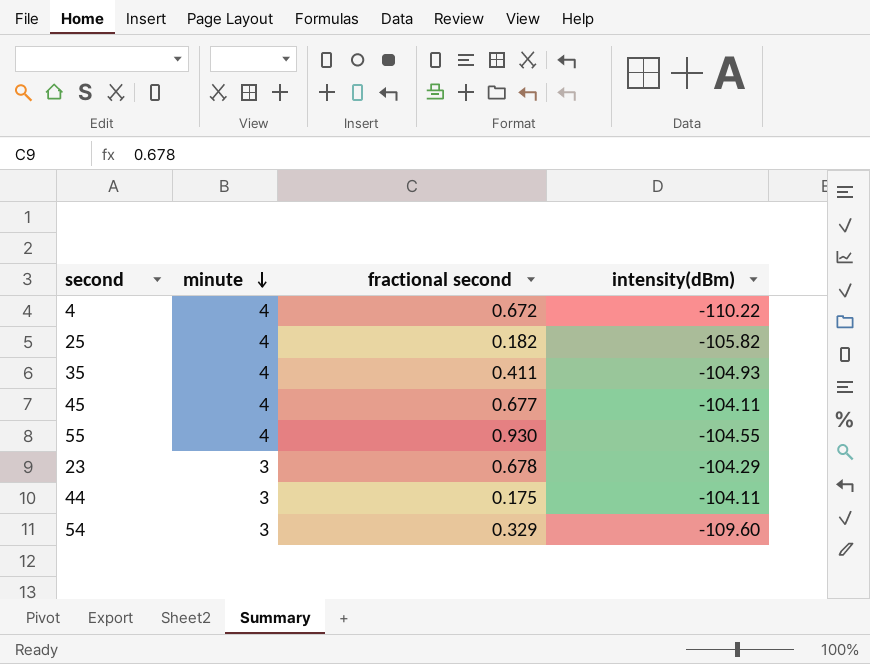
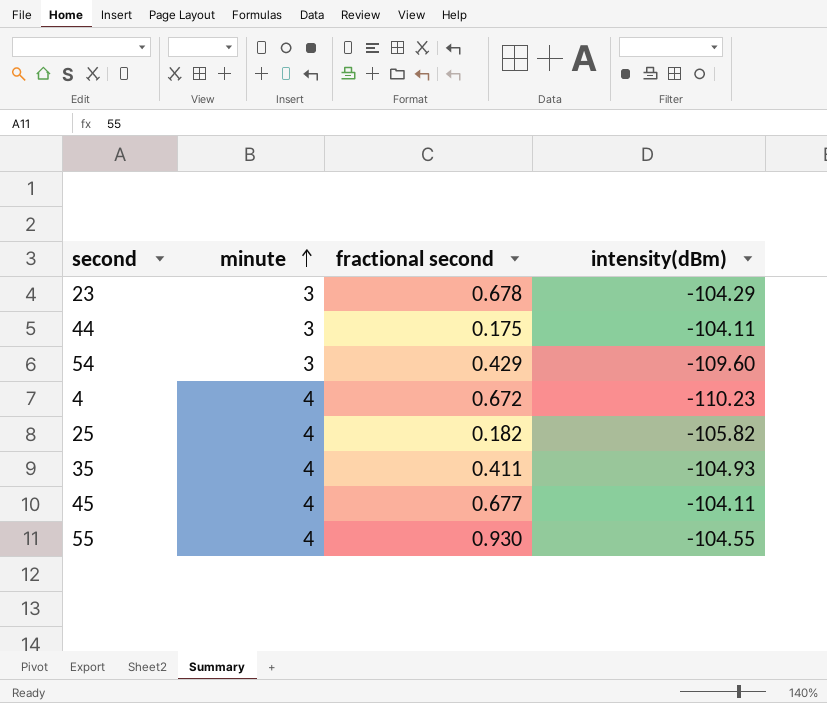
row order: minute descending -> minute ascending
54 | fractional second: 0.329 -> 0.429
4 | intensity(dBm): -110.22 -> -110.23

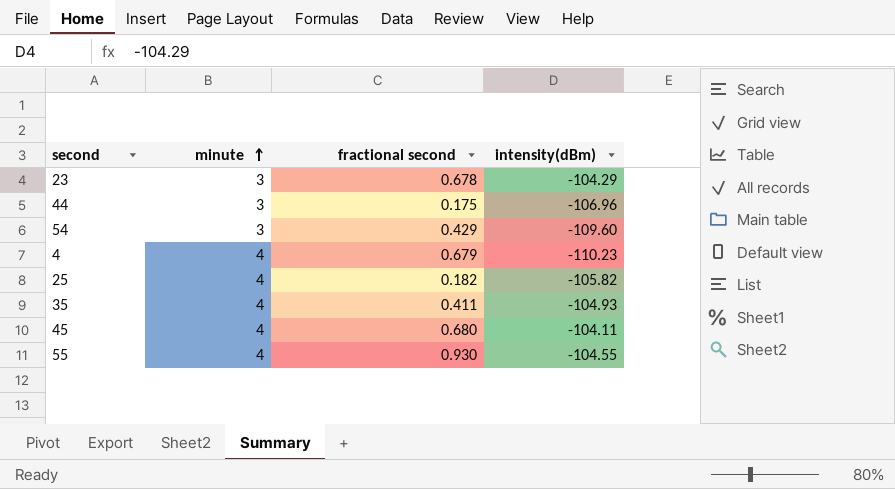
44 | intensity(dBm): -104.11 -> -106.96
4 | fractional second: 0.672 -> 0.679
45 | fractional second: 0.677 -> 0.680

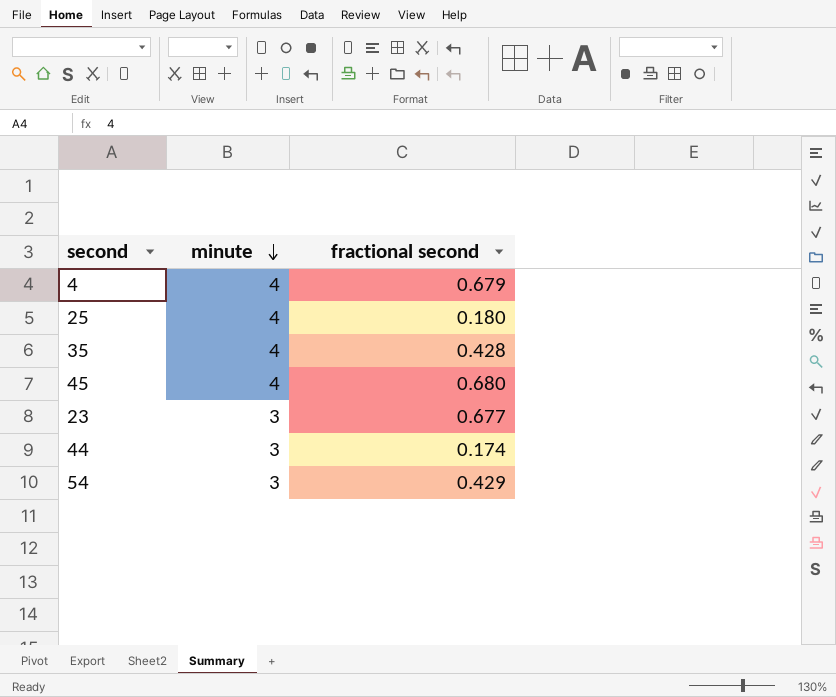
row order: minute ascending -> minute descending
column intensity(dBm) | position: 4 -> none
row 55: 4 | 0.930 | -104.55 -> none
25 | fractional second: 0.182 -> 0.180
35 | fractional second: 0.411 -> 0.428
23 | fractional second: 0.678 -> 0.677
44 | fractional second: 0.175 -> 0.174

